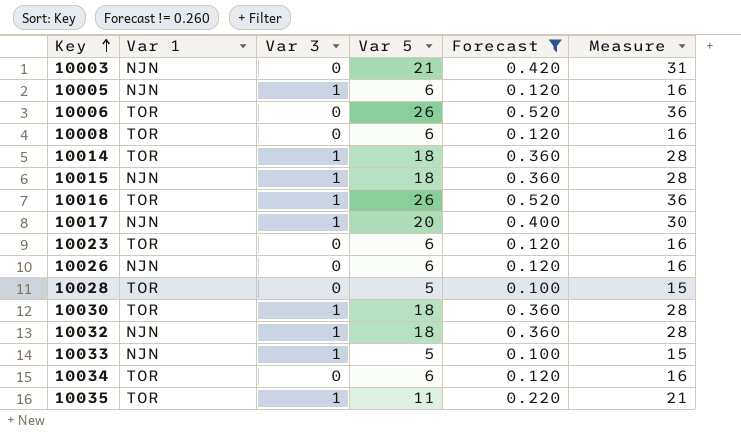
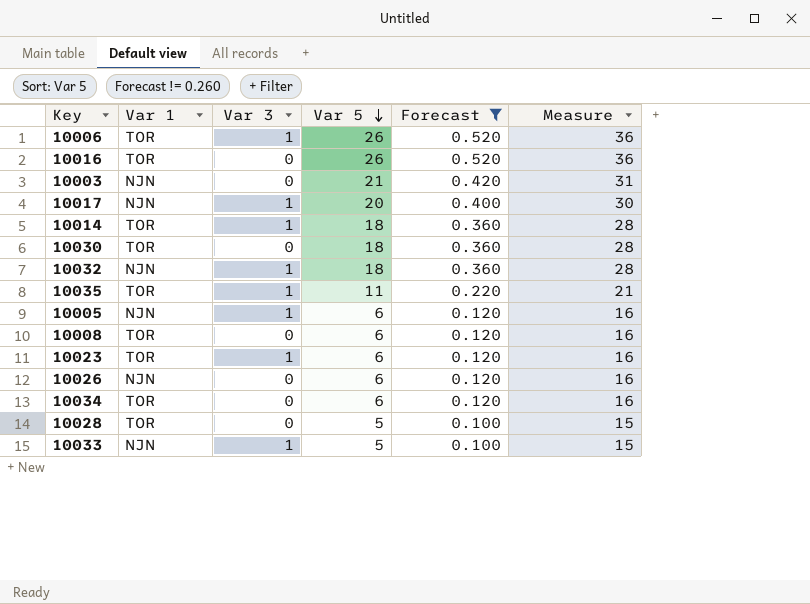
row order: Key ascending -> Var 5 descending
row 10015: NJN | 1 | 18 | 0.360 | 28 -> none
10006 | Var 3: 0 -> 1
10016 | Var 3: 1 -> 0
10030 | Var 3: 1 -> 0
10023 | Var 3: 0 -> 1

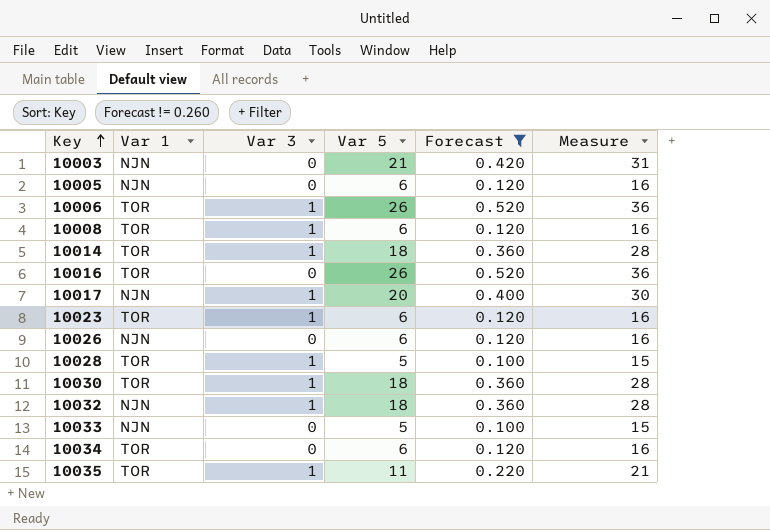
row order: Var 5 descending -> Key ascending
10005 | Var 3: 1 -> 0
10008 | Var 3: 0 -> 1
10028 | Var 3: 0 -> 1
10030 | Var 3: 0 -> 1
10033 | Var 3: 1 -> 0

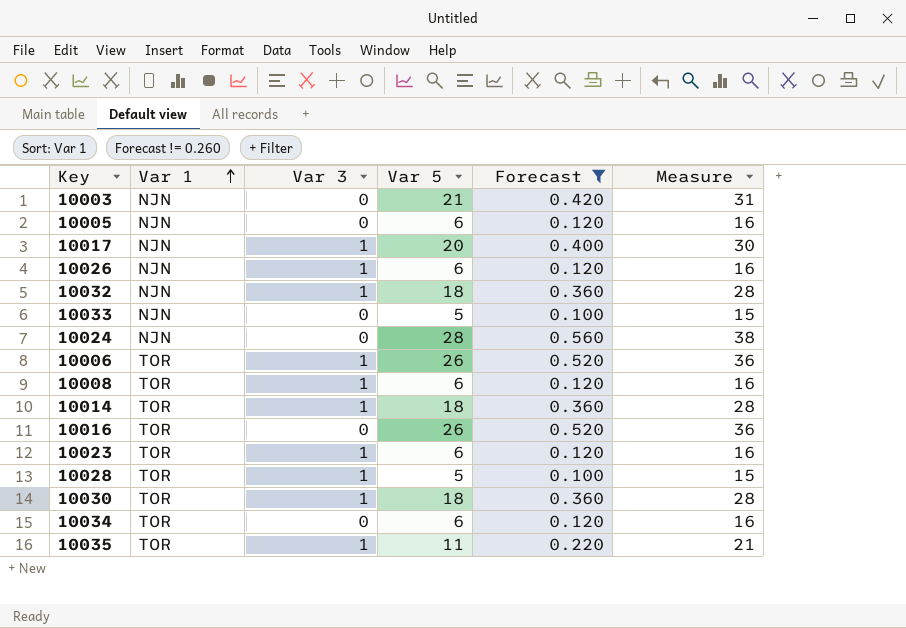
row order: Key ascending -> Var 1 ascending
10026 | Var 3: 0 -> 1
row 10024: none -> NJN | 0 | 28 | 0.560 | 38

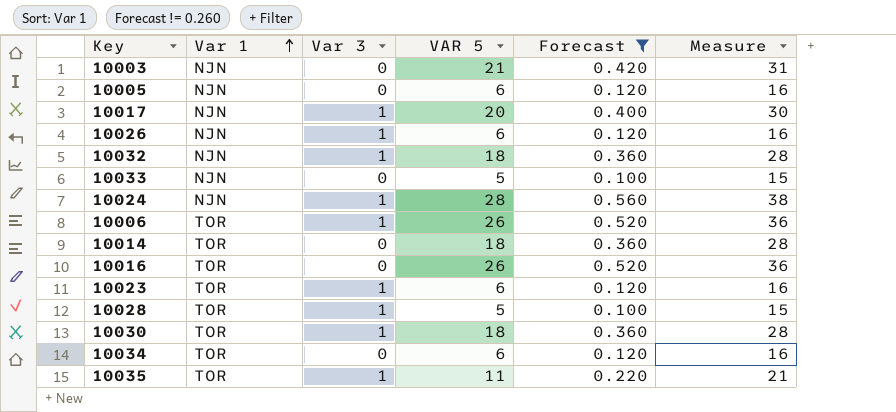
column name: Var 5 -> VAR 5
row 10008: TOR | 1 | 6 | 0.120 | 16 -> none
10024 | Var 3: 0 -> 1
10014 | Var 3: 1 -> 0

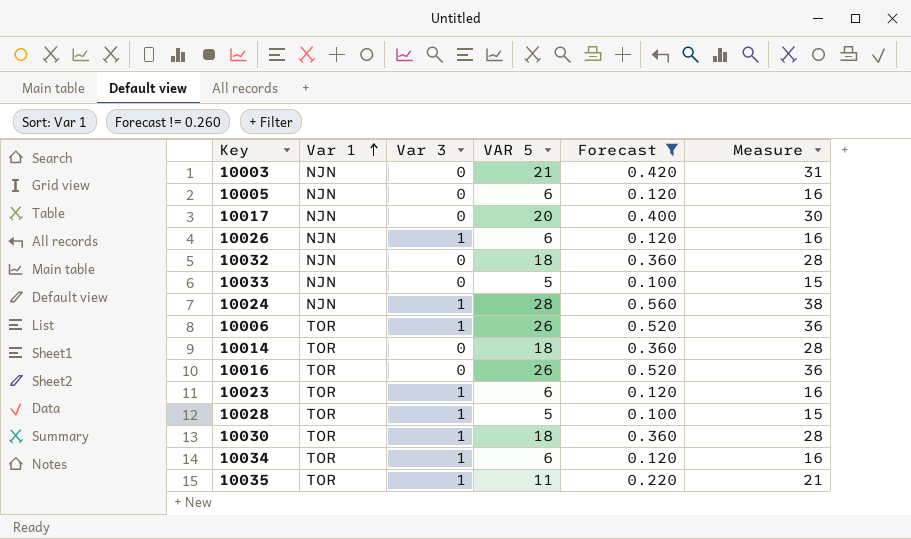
10017 | Var 3: 1 -> 0
10032 | Var 3: 1 -> 0
10034 | Var 3: 0 -> 1

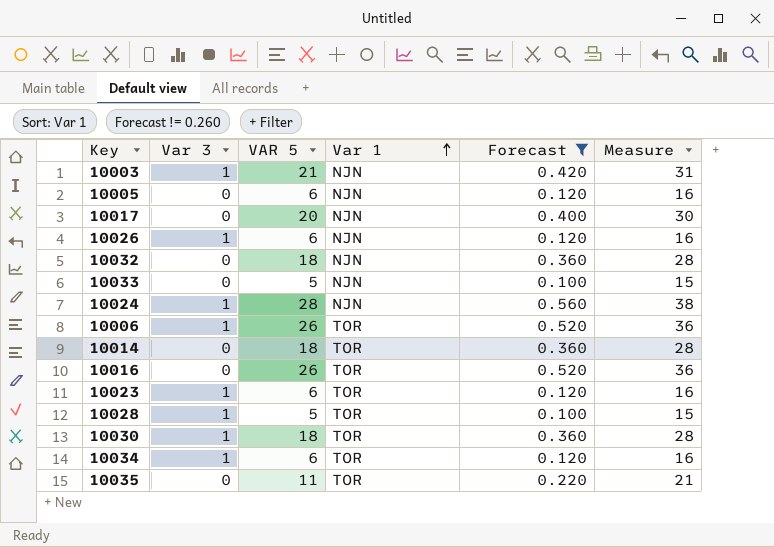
column Var 1 | position: 2 -> 4
10003 | Var 3: 0 -> 1
10035 | Var 3: 1 -> 0

